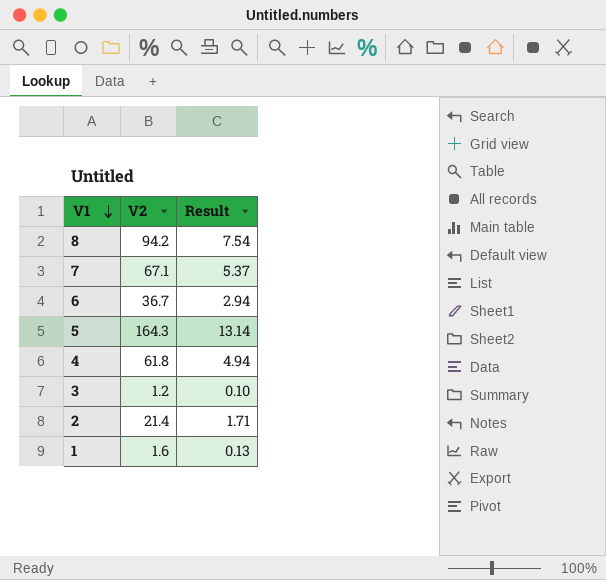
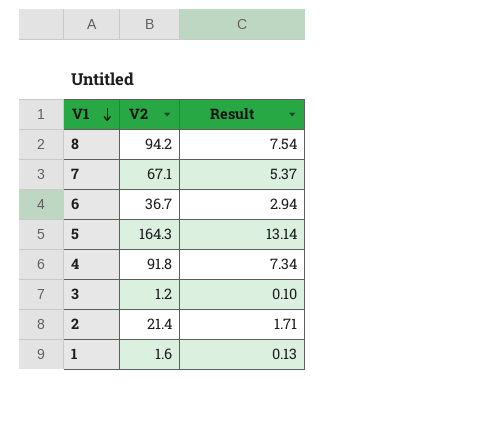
4 | V2: 61.8 -> 91.8
4 | Result: 4.94 -> 7.34

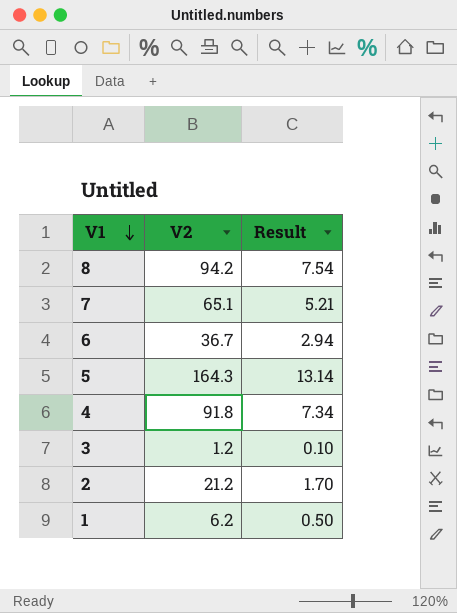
7 | V2: 67.1 -> 65.1
7 | Result: 5.37 -> 5.21
2 | V2: 21.4 -> 21.2
2 | Result: 1.71 -> 1.70
1 | V2: 1.6 -> 6.2
1 | Result: 0.13 -> 0.50

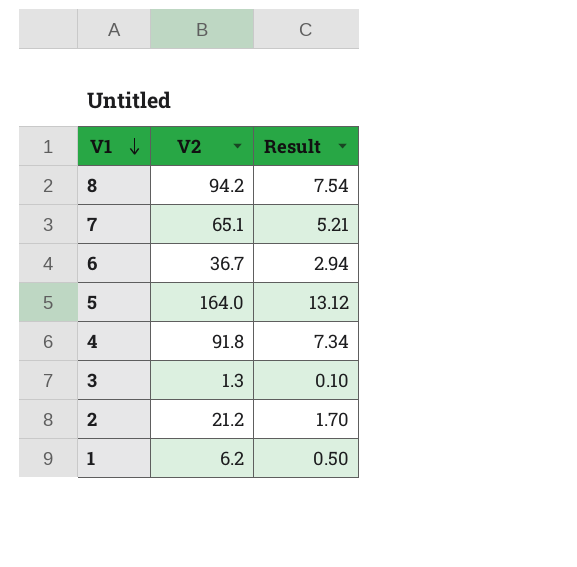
5 | V2: 164.3 -> 164.0
5 | Result: 13.14 -> 13.12
3 | V2: 1.2 -> 1.3

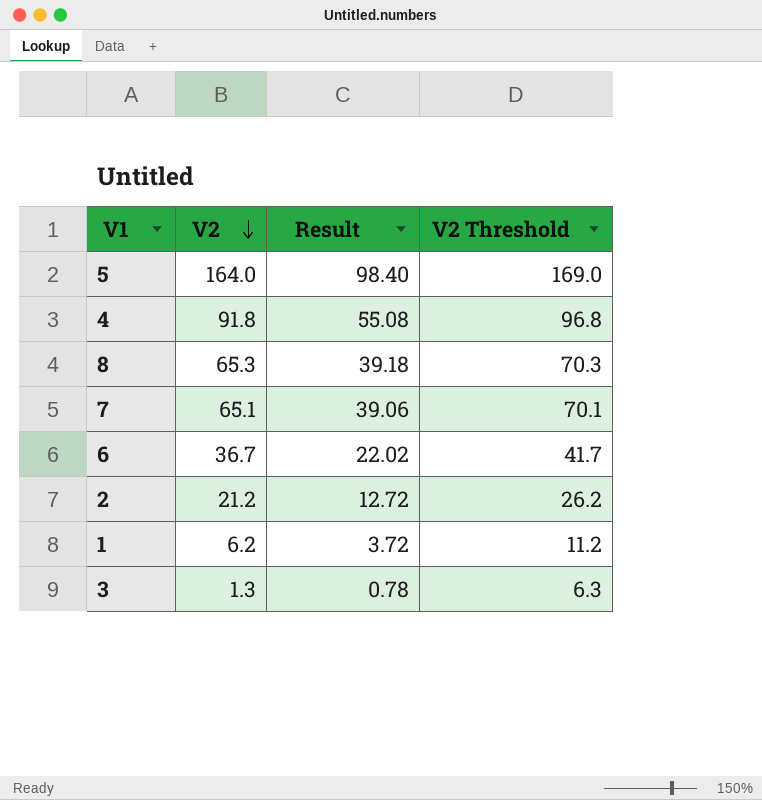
row order: V1 descending -> V2 descending
column Result | formula: [V2] * 0.08 -> [V2] * 0.6
column V2 Threshold | formula: none -> [V2] + 5
8 | V2: 94.2 -> 65.3

